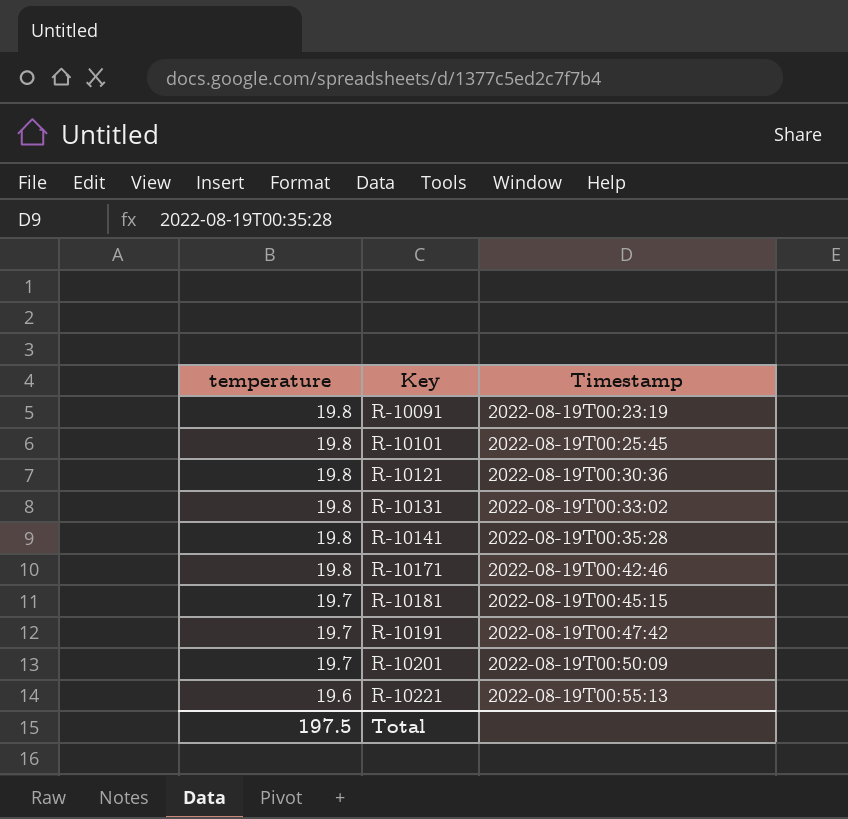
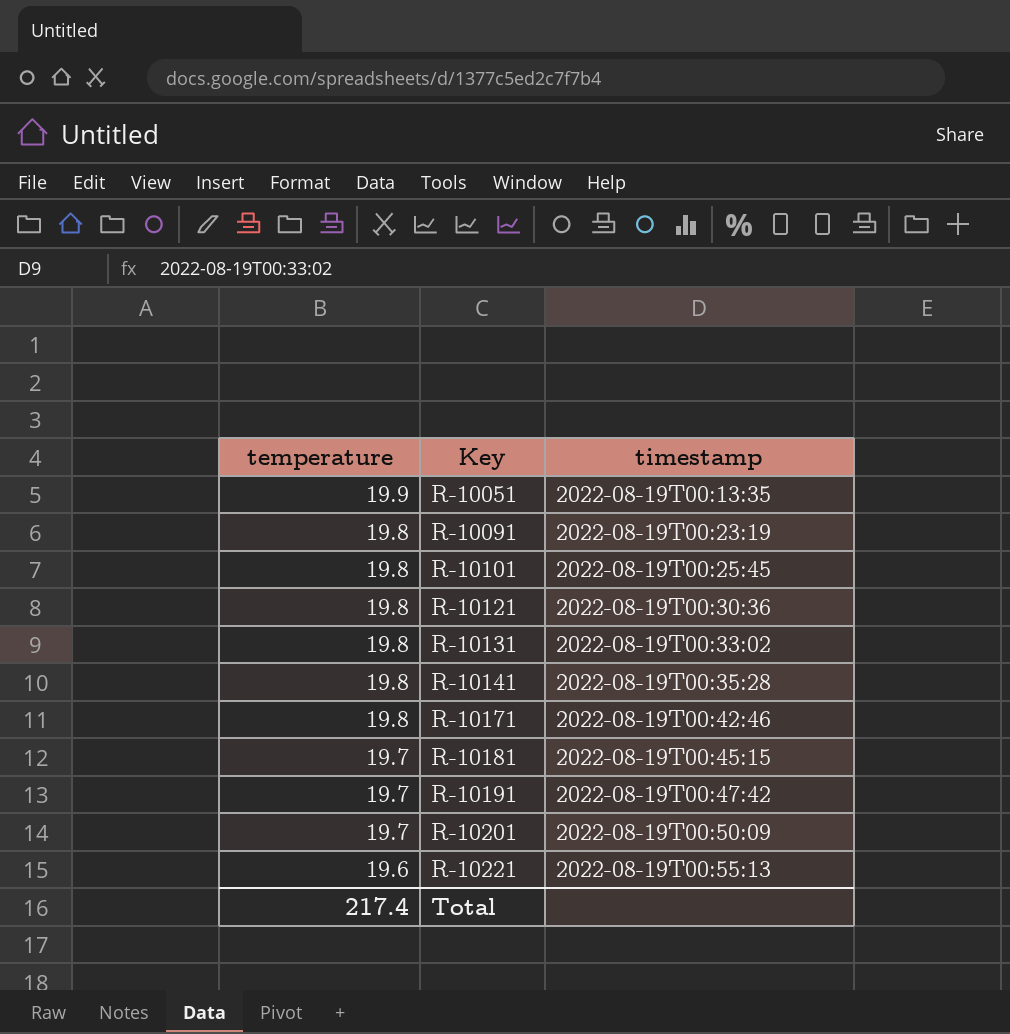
column name: Timestamp -> timestamp
row R-10051: none -> 19.9 | 2022-08-19T00:13:35
Total | temperature: 197.5 -> 217.4

